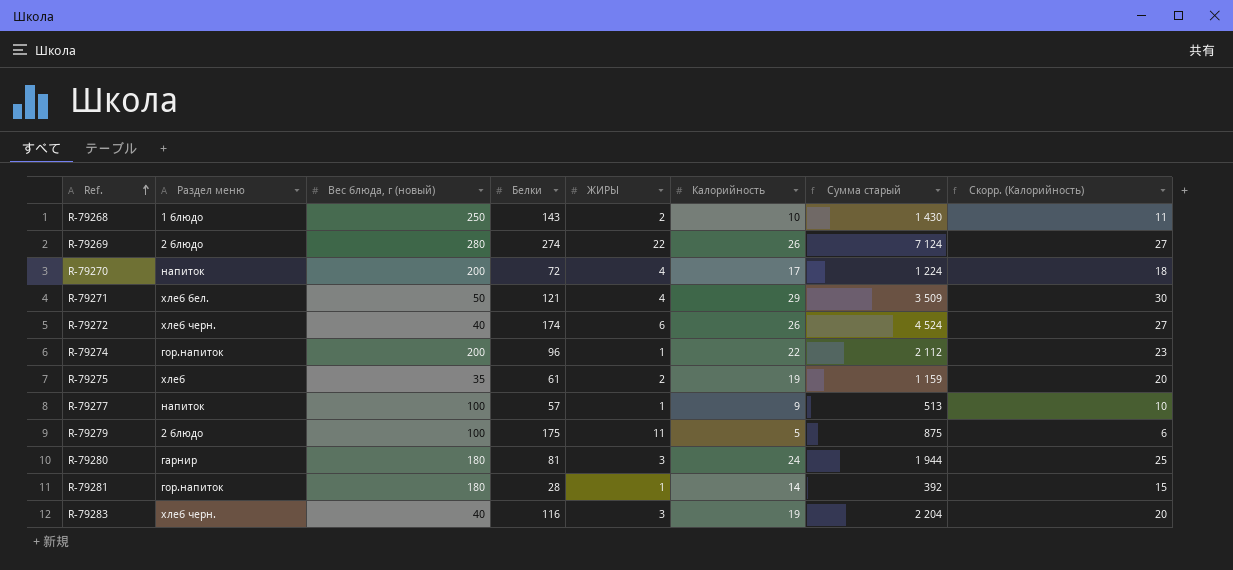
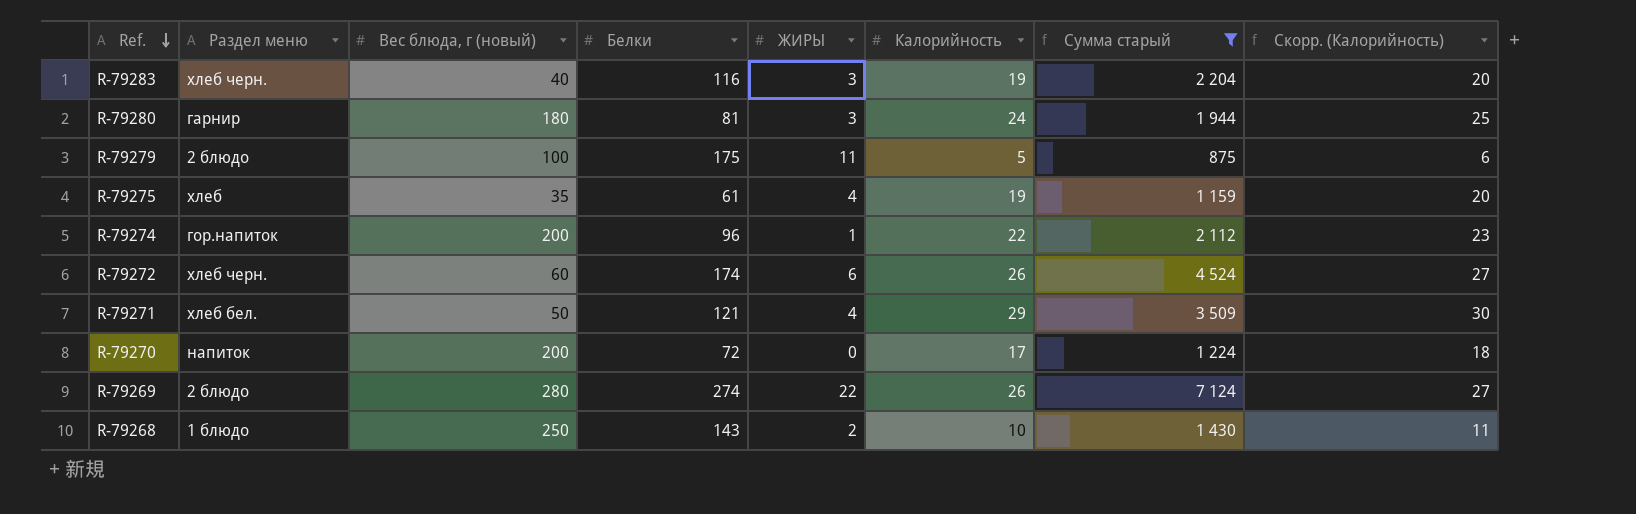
filter: none -> Сумма старый >= 875
row order: Ref. ascending -> Ref. descending
R-79275 | ЖИРЫ: 2 -> 4
R-79272 | Вес блюда, г (новый): 40 -> 60
R-79270 | ЖИРЫ: 4 -> 0

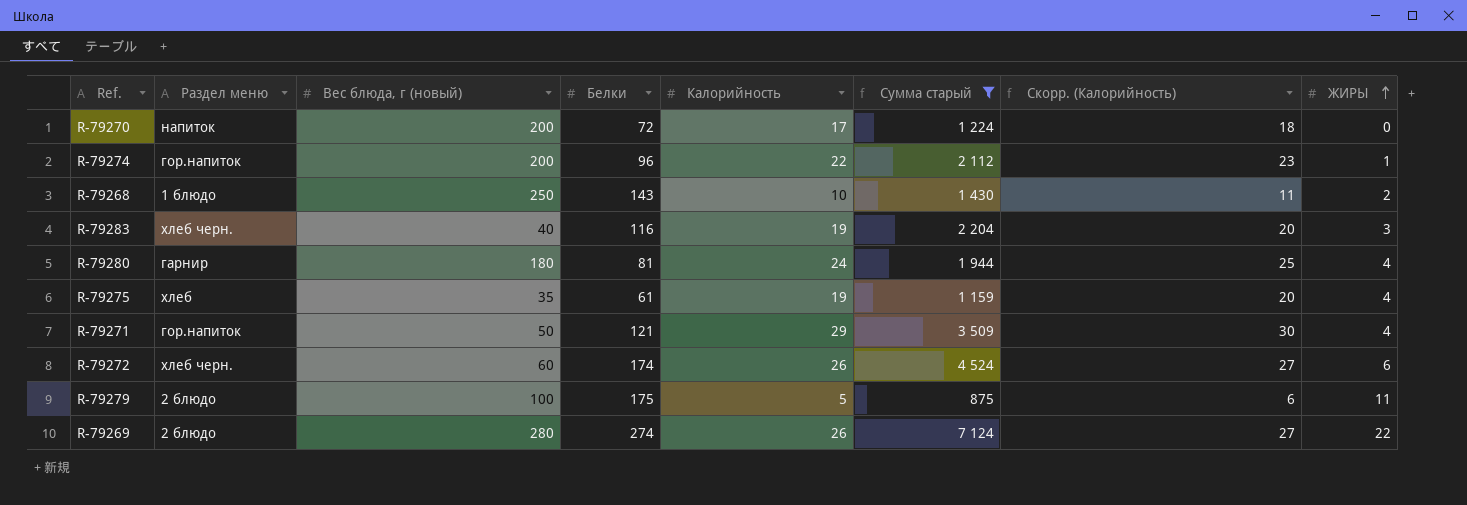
row order: Ref. descending -> ЖИРЫ ascending
column ЖИРЫ | position: 5 -> 8
R-79280 | ЖИРЫ: 3 -> 4
R-79271 | Раздел меню: хлеб бел. -> гор.напиток

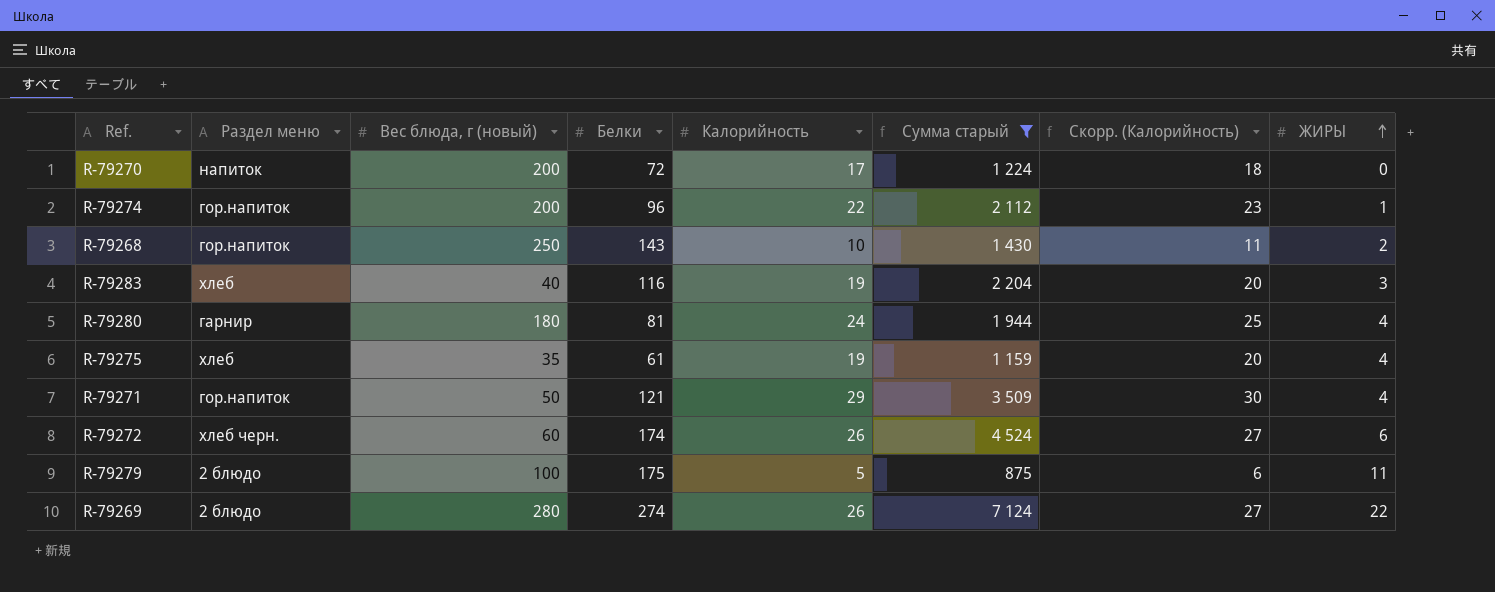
R-79268 | Раздел меню: 1 блюдо -> гор.напиток
R-79283 | Раздел меню: хлеб черн. -> хлеб

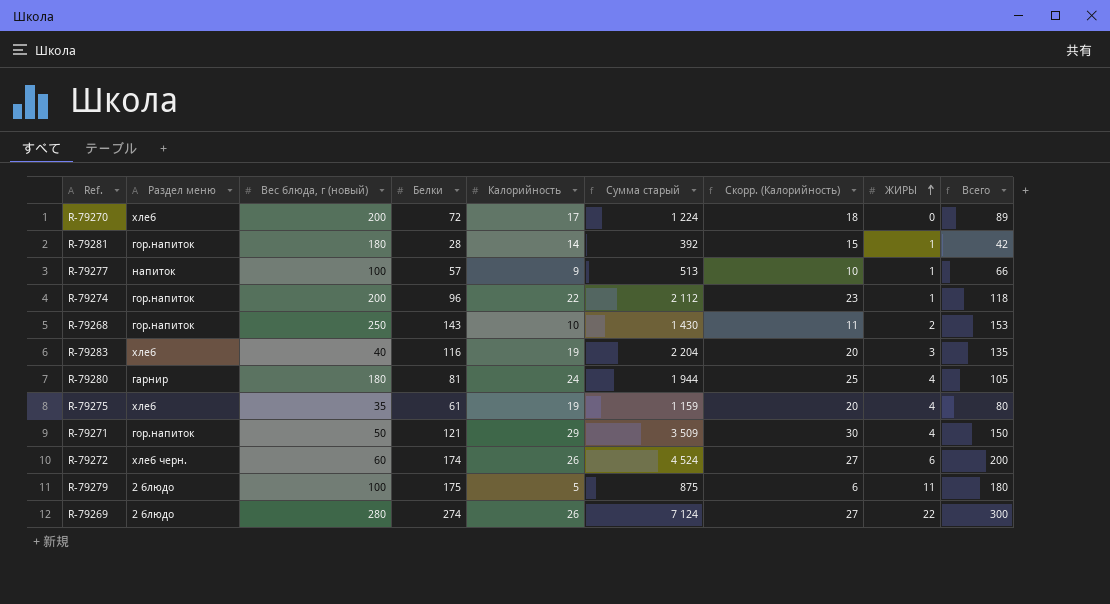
filter: Сумма старый >= 875 -> none
column Всего | formula: none -> [Белки] + [Калорийность]
R-79270 | Раздел меню: напиток -> хлеб

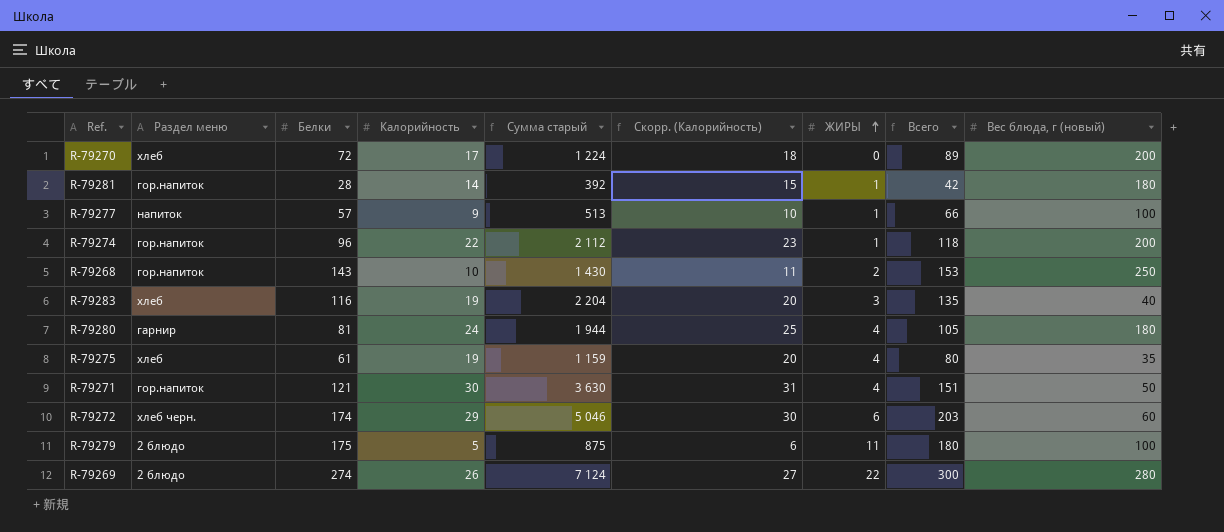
column Вес блюда, г (новый) | position: 3 -> 9
R-79271 | Калорийность: 29 -> 30
R-79271 | Сумма старый: 3 509 -> 3 630
R-79271 | Скорр. (Калорийность): 30 -> 31
R-79271 | Всего: 150 -> 151
R-79272 | Калорийность: 26 -> 29
R-79272 | Сумма старый: 4 524 -> 5 046
R-79272 | Скорр. (Калорийность): 27 -> 30
R-79272 | Всего: 200 -> 203

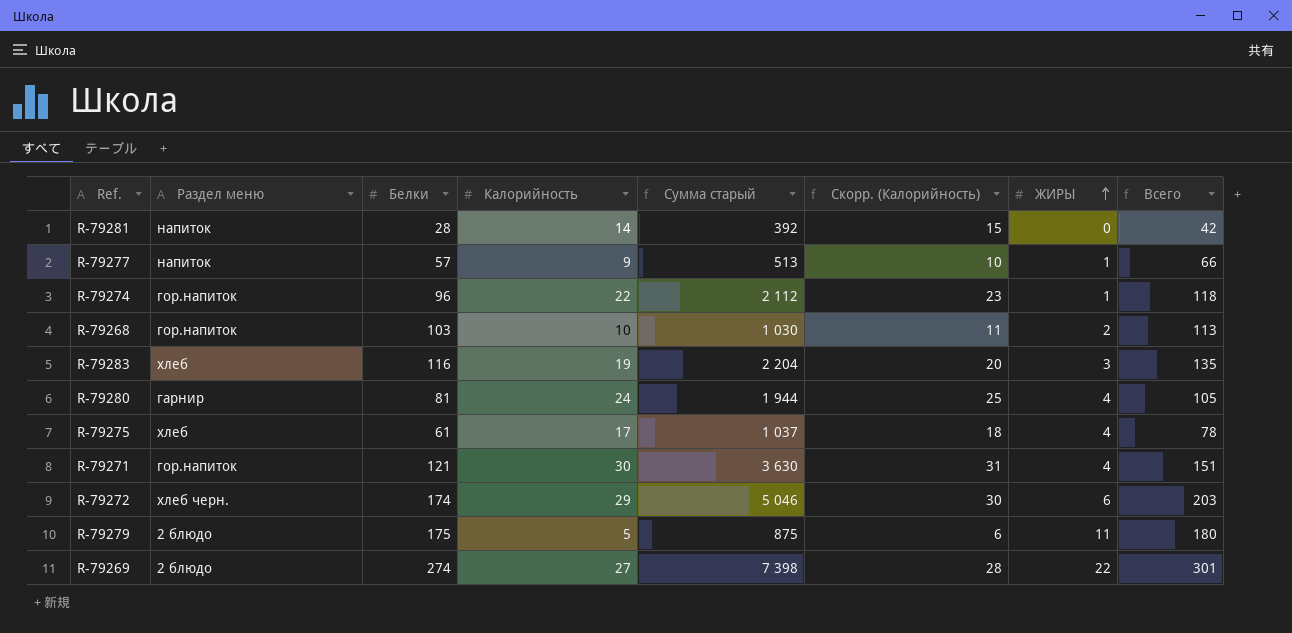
column Вес блюда, г (новый) | position: 9 -> none
row R-79270: хлеб | 72 | 17 | 1 224 | 18 | 0 | 89 | 200 -> none
R-79281 | Раздел меню: гор.напиток -> напиток
R-79281 | ЖИРЫ: 1 -> 0
R-79268 | Белки: 143 -> 103
R-79268 | Сумма старый: 1 430 -> 1 030
R-79268 | Всего: 153 -> 113
R-79275 | Калорийность: 19 -> 17
R-79275 | Сумма старый: 1 159 -> 1 037
R-79275 | Скорр. (Калорийность): 20 -> 18
R-79275 | Всего: 80 -> 78
R-79269 | Калорийность: 26 -> 27
R-79269 | Сумма старый: 7 124 -> 7 398
R-79269 | Скорр. (Калорийность): 27 -> 28
R-79269 | Всего: 300 -> 301

